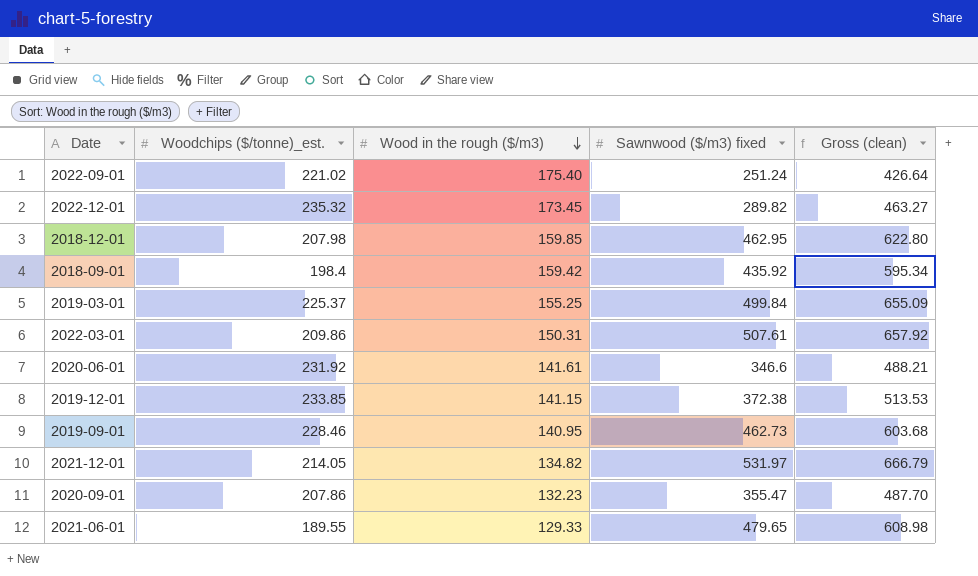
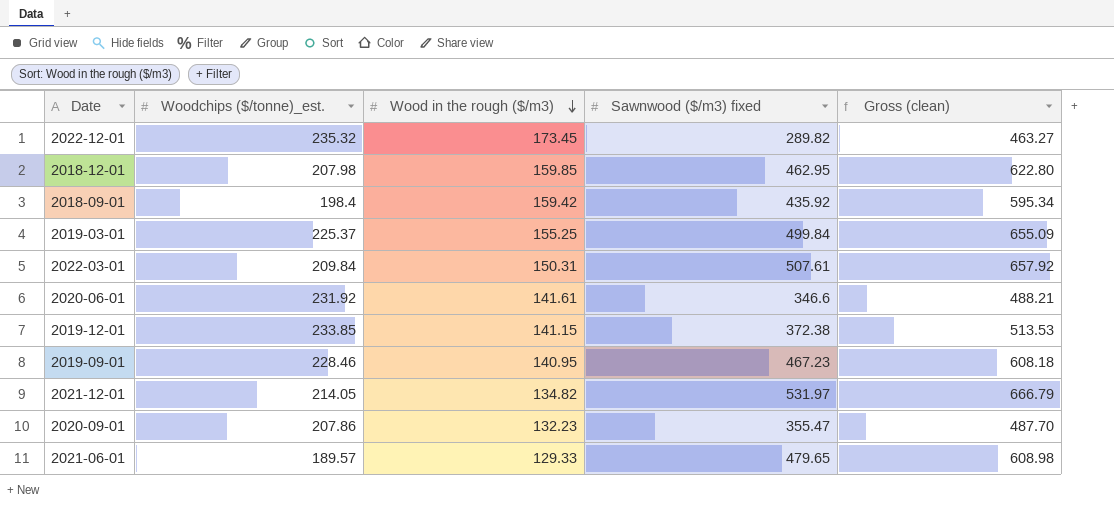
row 2022-09-01: 221.02 | 175.40 | 251.24 | 426.64 -> none
2022-03-01 | Woodchips ($/tonne)_est.: 209.86 -> 209.84
2019-09-01 | Sawnwood ($/m3) fixed: 462.73 -> 467.23
2019-09-01 | Gross (clean): 603.68 -> 608.18
2021-06-01 | Woodchips ($/tonne)_est.: 189.55 -> 189.57

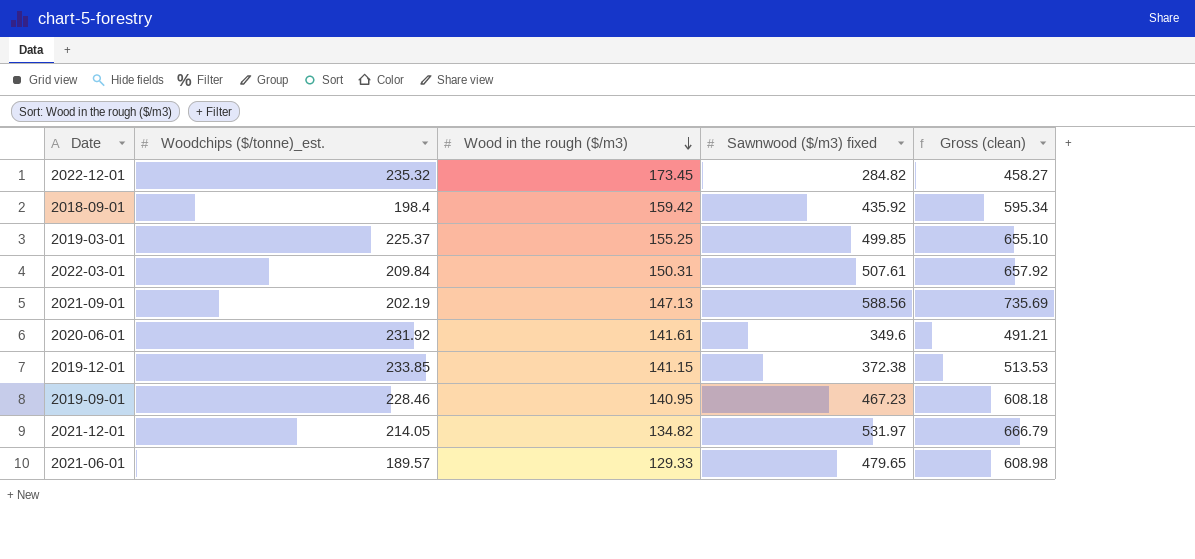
row 2018-12-01: 207.98 | 159.85 | 462.95 | 622.80 -> none
row 2020-09-01: 207.86 | 132.23 | 355.47 | 487.70 -> none
2022-12-01 | Sawnwood ($/m3) fixed: 289.82 -> 284.82
2022-12-01 | Gross (clean): 463.27 -> 458.27
2019-03-01 | Sawnwood ($/m3) fixed: 499.84 -> 499.85
2019-03-01 | Gross (clean): 655.09 -> 655.10
row 2021-09-01: none -> 202.19 | 147.13 | 588.56 | 735.69
2020-06-01 | Sawnwood ($/m3) fixed: 346.6 -> 349.6
2020-06-01 | Gross (clean): 488.21 -> 491.21

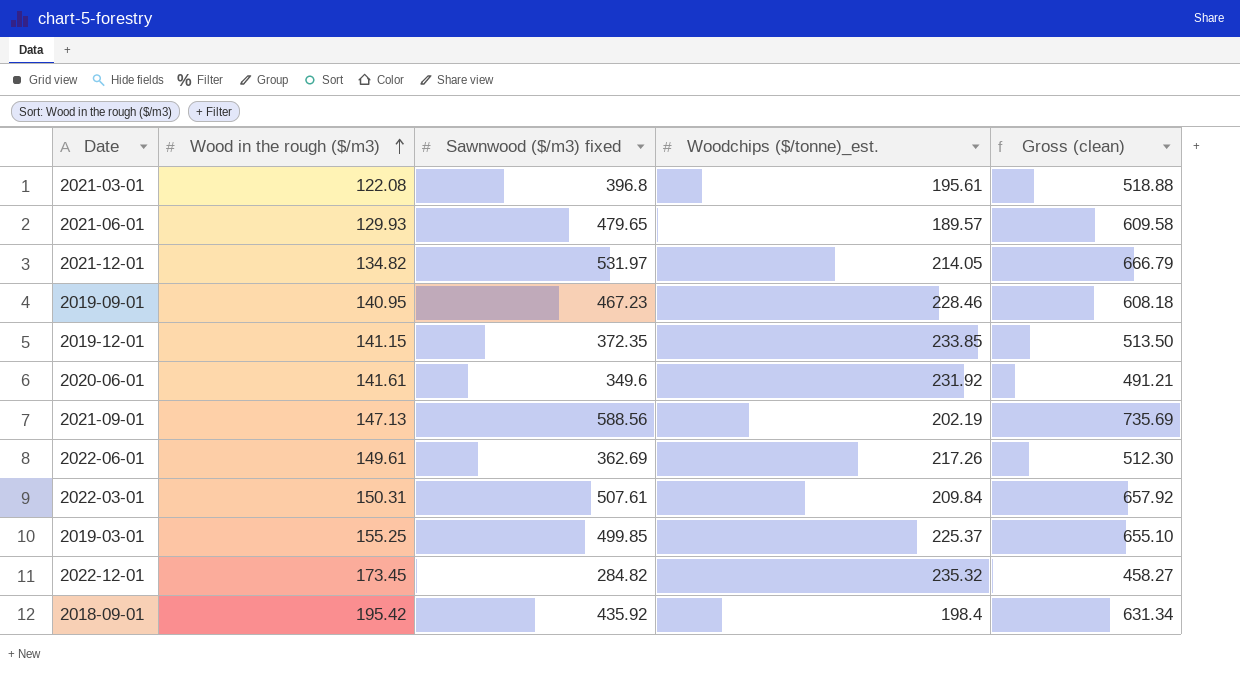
row order: Wood in the rough ($/m3) descending -> Wood in the rough ($/m3) ascending
column Woodchips ($/tonne)_est. | position: 2 -> 4
row 2021-03-01: none -> 122.08 | 396.8 | 195.61 | 518.88
2021-06-01 | Wood in the rough ($/m3): 129.33 -> 129.93
2021-06-01 | Gross (clean): 608.98 -> 609.58
2019-12-01 | Sawnwood ($/m3) fixed: 372.38 -> 372.35
2019-12-01 | Gross (clean): 513.53 -> 513.50
row 2022-06-01: none -> 149.61 | 362.69 | 217.26 | 512.30
2018-09-01 | Wood in the rough ($/m3): 159.42 -> 195.42
2018-09-01 | Gross (clean): 595.34 -> 631.34

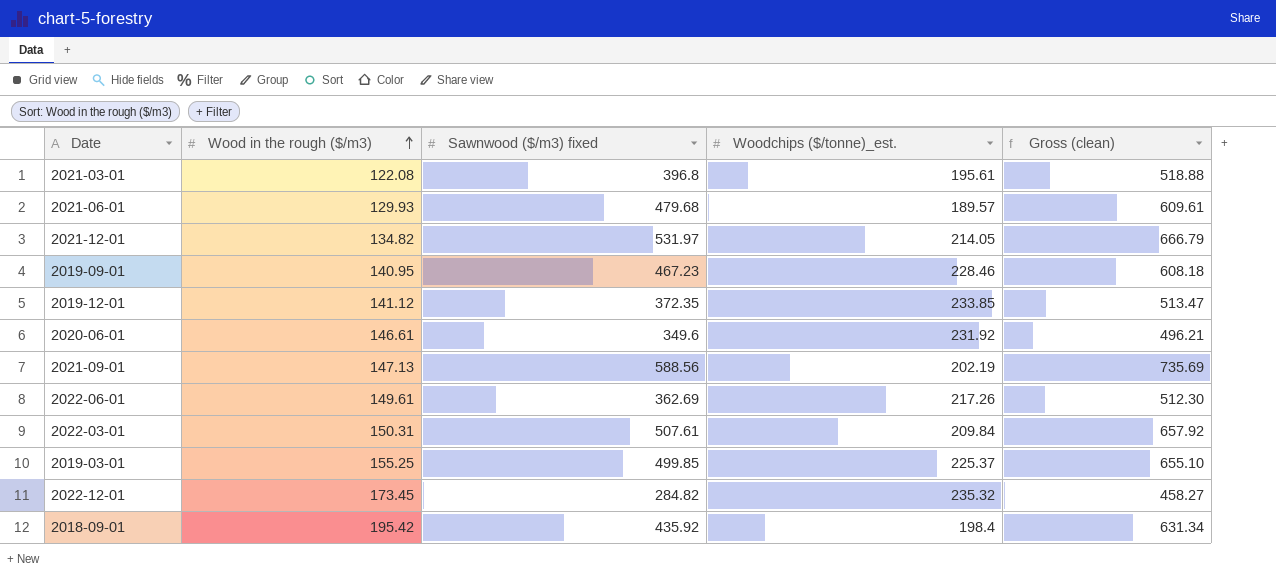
2021-06-01 | Sawnwood ($/m3) fixed: 479.65 -> 479.68
2021-06-01 | Gross (clean): 609.58 -> 609.61
2019-12-01 | Wood in the rough ($/m3): 141.15 -> 141.12
2019-12-01 | Gross (clean): 513.50 -> 513.47
2020-06-01 | Wood in the rough ($/m3): 141.61 -> 146.61
2020-06-01 | Gross (clean): 491.21 -> 496.21

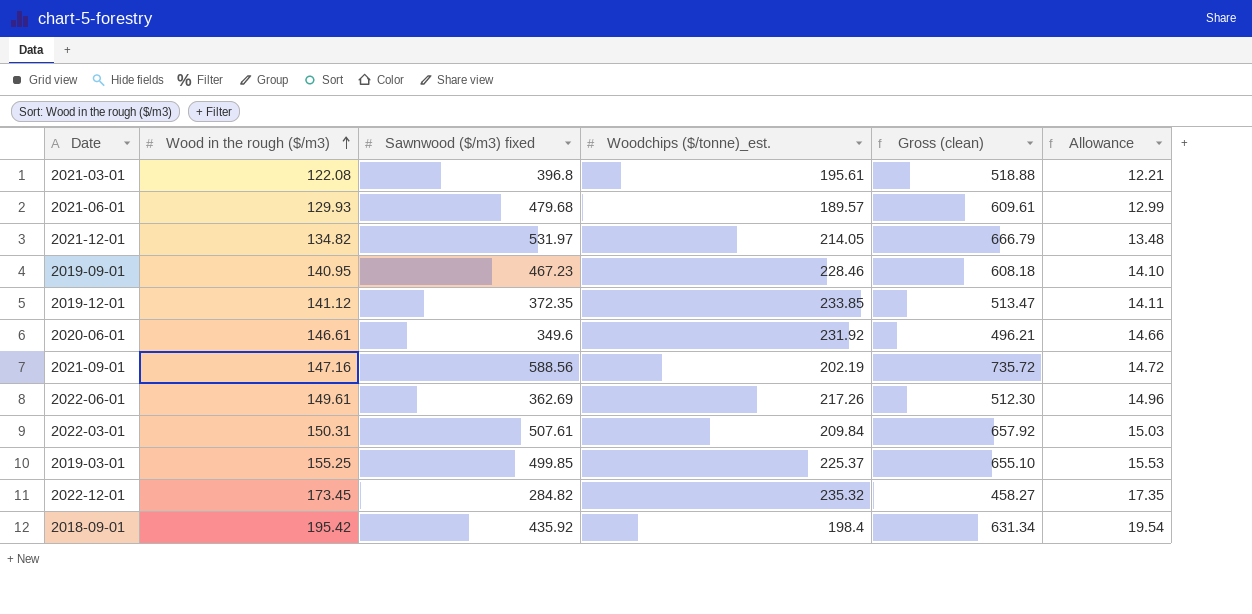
column Allowance | formula: none -> [Wood in the rough ($/m3)] * 0.1
2021-09-01 | Wood in the rough ($/m3): 147.13 -> 147.16
2021-09-01 | Gross (clean): 735.69 -> 735.72

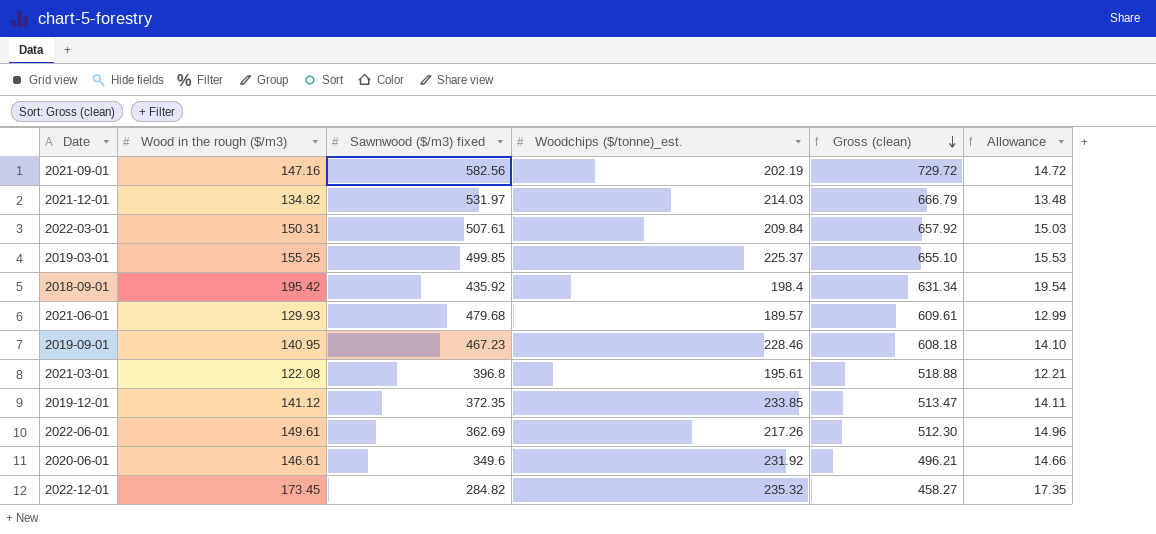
row order: Wood in the rough ($/m3) ascending -> Gross (clean) descending
2021-09-01 | Sawnwood ($/m3) fixed: 588.56 -> 582.56
2021-09-01 | Gross (clean): 735.72 -> 729.72
2021-12-01 | Woodchips ($/tonne)_est.: 214.05 -> 214.03

